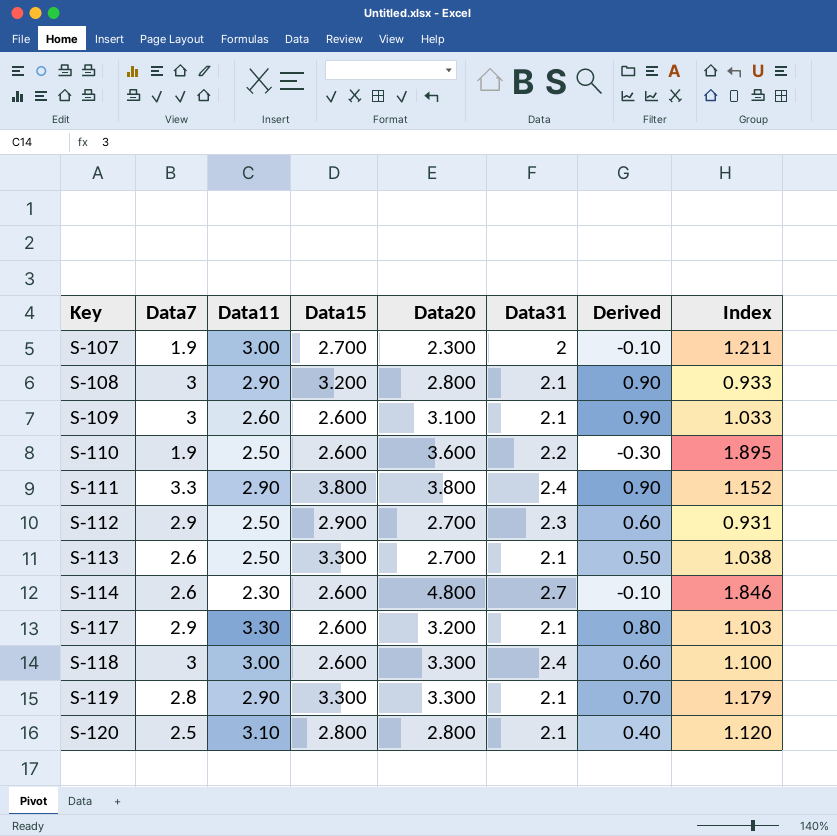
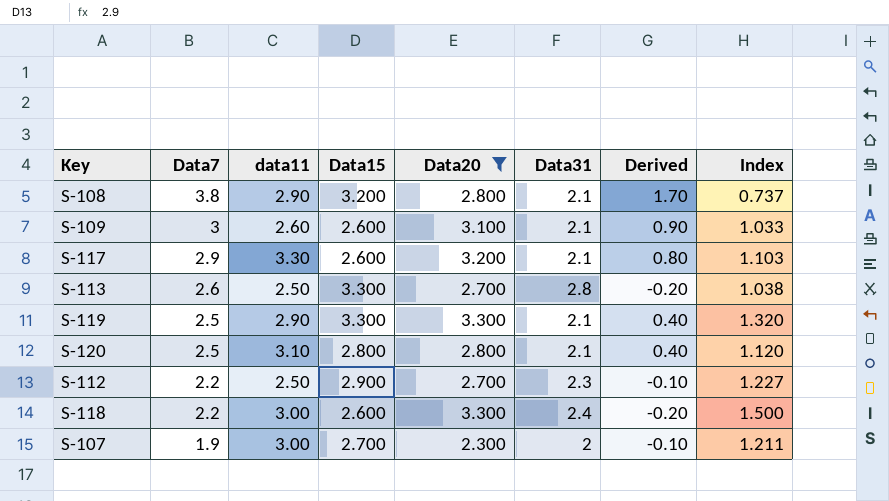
filter: none -> Data20 <= 3.300
row order: Key ascending -> Data7 descending
column name: Data11 -> data11
S-108 | Data7: 3 -> 3.8
S-108 | Derived: 0.90 -> 1.70
S-108 | Index: 0.933 -> 0.737
S-113 | Data31: 2.1 -> 2.8
S-113 | Derived: 0.50 -> -0.20
S-119 | Data7: 2.8 -> 2.5
S-119 | Derived: 0.70 -> 0.40
S-119 | Index: 1.179 -> 1.320
S-112 | Data7: 2.9 -> 2.2
S-112 | Derived: 0.60 -> -0.10
S-112 | Index: 0.931 -> 1.227
S-118 | Data7: 3 -> 2.2
S-118 | Derived: 0.60 -> -0.20
S-118 | Index: 1.100 -> 1.500

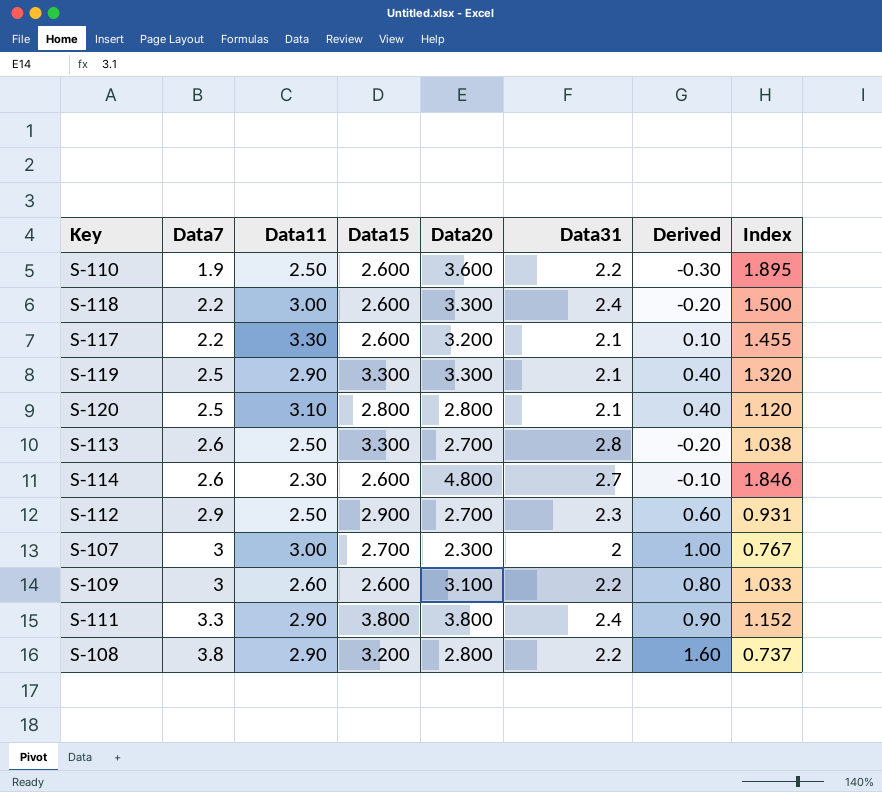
filter: Data20 <= 3.300 -> none
row order: Data7 descending -> Data7 ascending
column name: data11 -> Data11
S-117 | Data7: 2.9 -> 2.2
S-117 | Derived: 0.80 -> 0.10
S-117 | Index: 1.103 -> 1.455
S-112 | Data7: 2.2 -> 2.9
S-112 | Derived: -0.10 -> 0.60
S-112 | Index: 1.227 -> 0.931
S-107 | Data7: 1.9 -> 3
S-107 | Derived: -0.10 -> 1.00
S-107 | Index: 1.211 -> 0.767
S-109 | Data31: 2.1 -> 2.2
S-109 | Derived: 0.90 -> 0.80
S-108 | Data31: 2.1 -> 2.2
S-108 | Derived: 1.70 -> 1.60

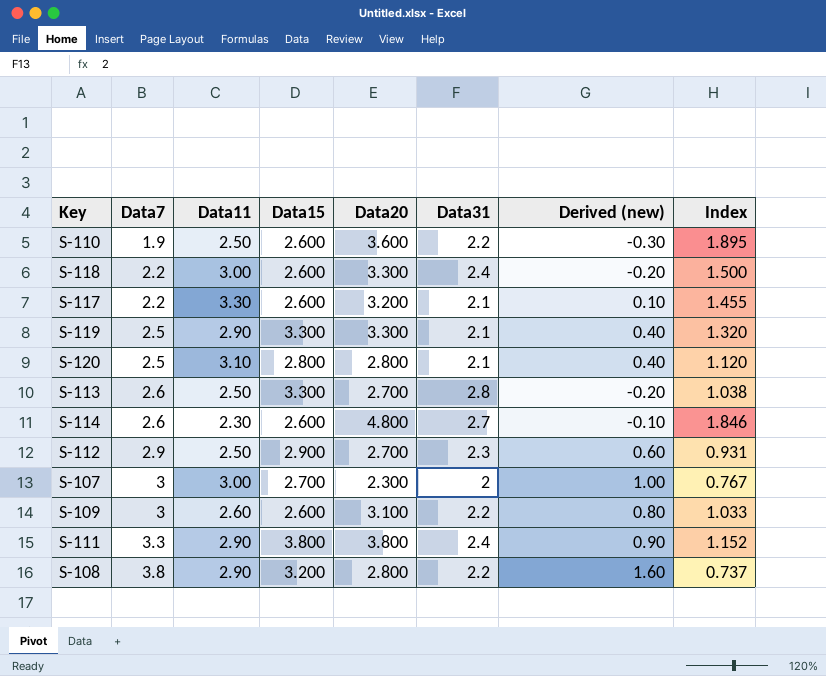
column name: Derived -> Derived (new)

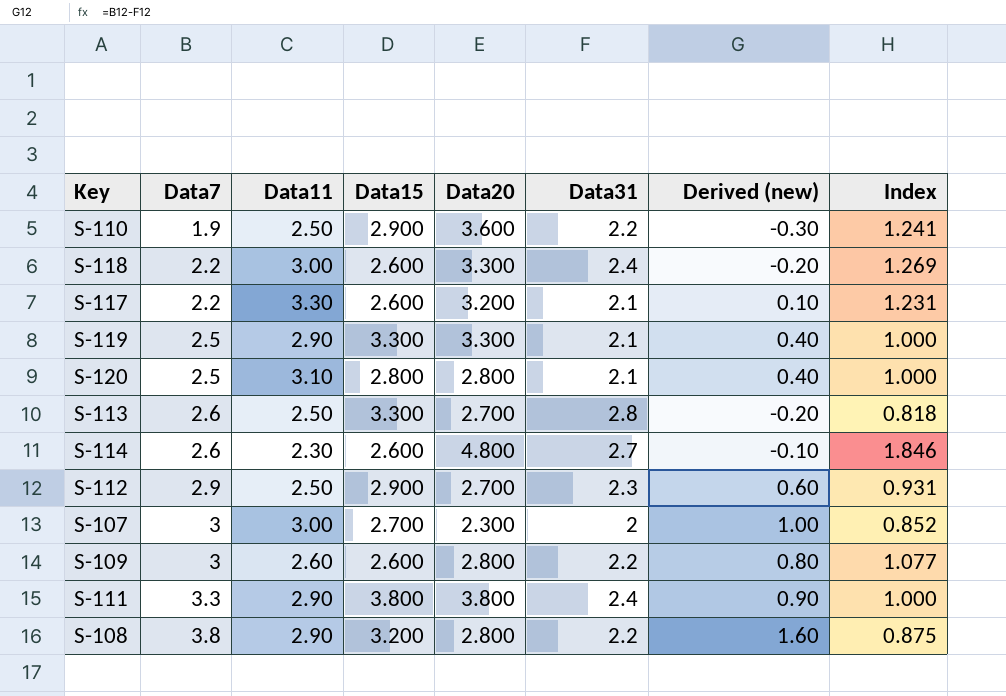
column Index | formula: [Data20] / [Data7] -> [Data20] / [Data15]
S-110 | Data15: 2.600 -> 2.900
S-109 | Data20: 3.100 -> 2.800

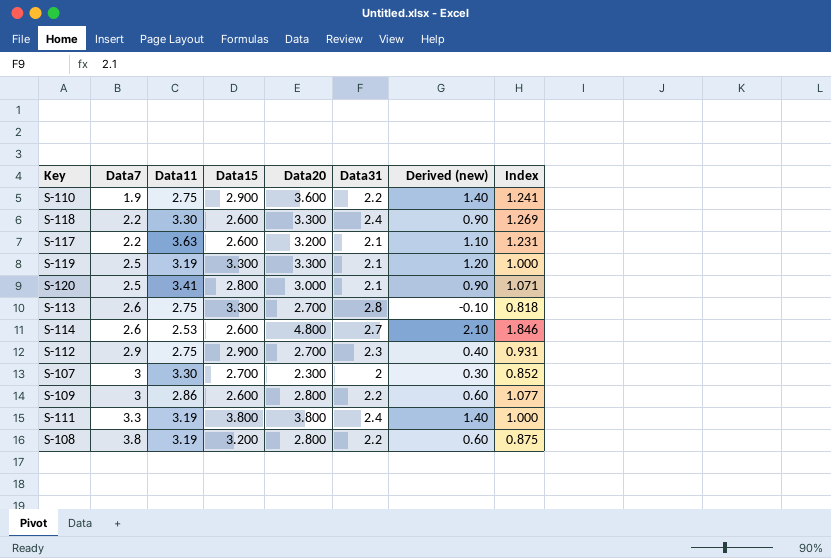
column Derived (new) | formula: [Data7] - [Data31] -> [Data20] - [Data31]
S-110 | Data11: 2.50 -> 2.75
S-118 | Data11: 3.00 -> 3.30
S-117 | Data11: 3.30 -> 3.63
S-119 | Data11: 2.90 -> 3.19
S-120 | Data11: 3.10 -> 3.41
S-120 | Data20: 2.800 -> 3.000
S-120 | Index: 1.000 -> 1.071
S-113 | Data11: 2.50 -> 2.75
S-114 | Data11: 2.30 -> 2.53
S-112 | Data11: 2.50 -> 2.75
S-107 | Data11: 3.00 -> 3.30
S-109 | Data11: 2.60 -> 2.86
S-111 | Data11: 2.90 -> 3.19
S-108 | Data11: 2.90 -> 3.19

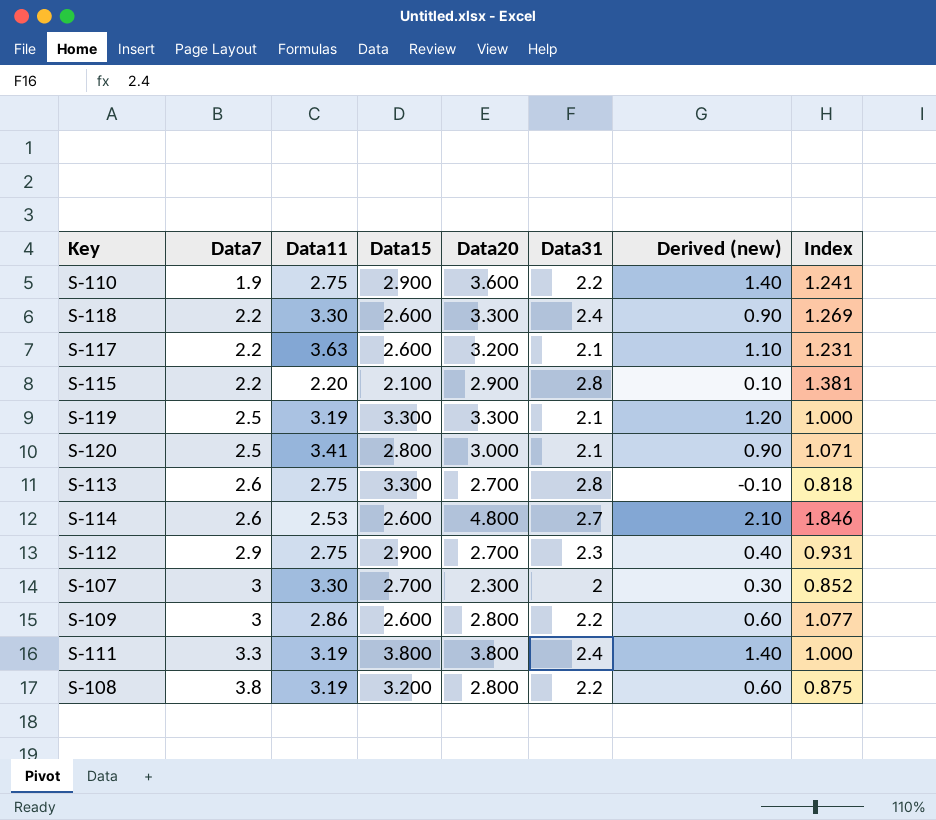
row S-115: none -> 2.2 | 2.20 | 2.100 | 2.900 | 2.8 | 0.10 | 1.381

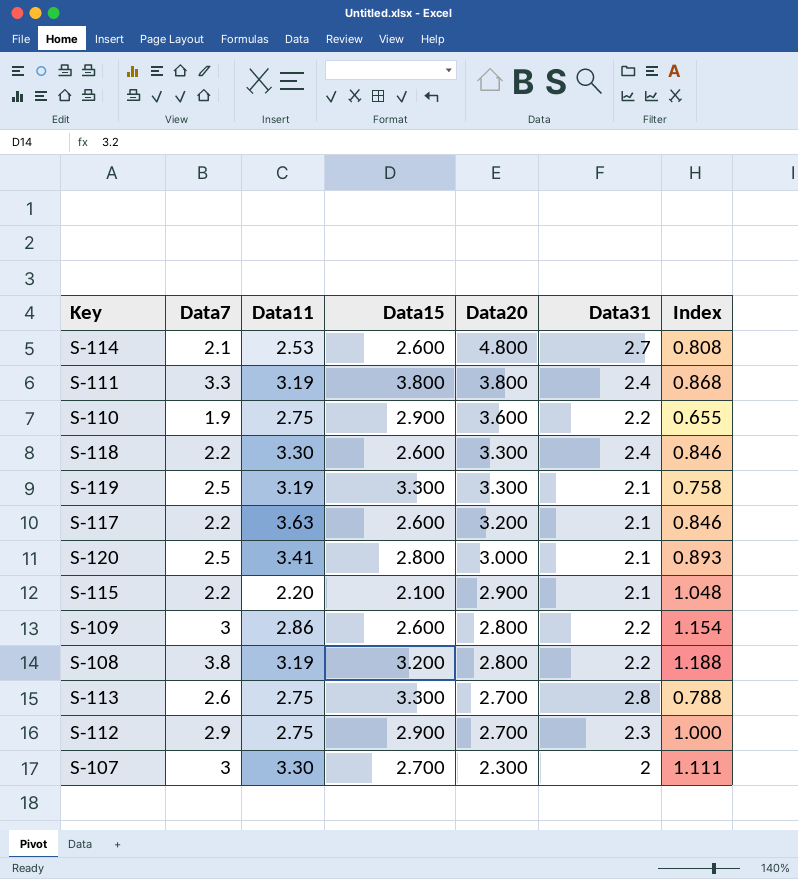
row order: Data7 ascending -> Data20 descending
column Derived (new) | formula: [Data20] - [Data31] -> none
column Index | formula: [Data20] / [Data15] -> [Data7] / [Data15]
S-114 | Data7: 2.6 -> 2.1
S-115 | Data31: 2.8 -> 2.1

